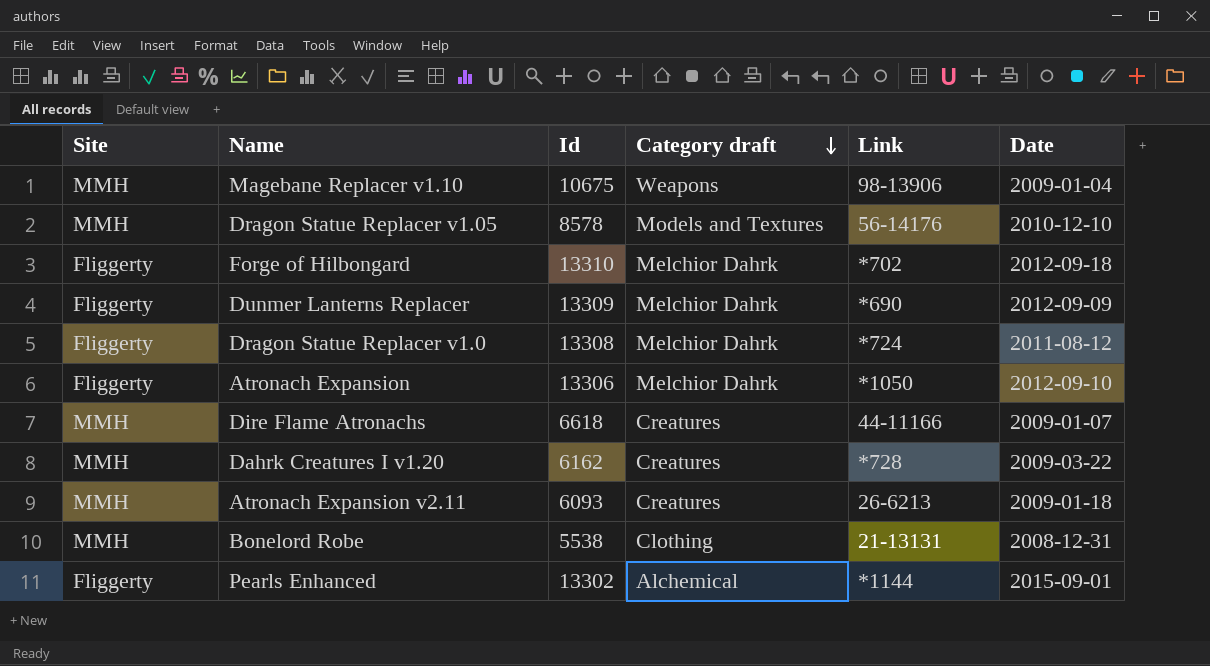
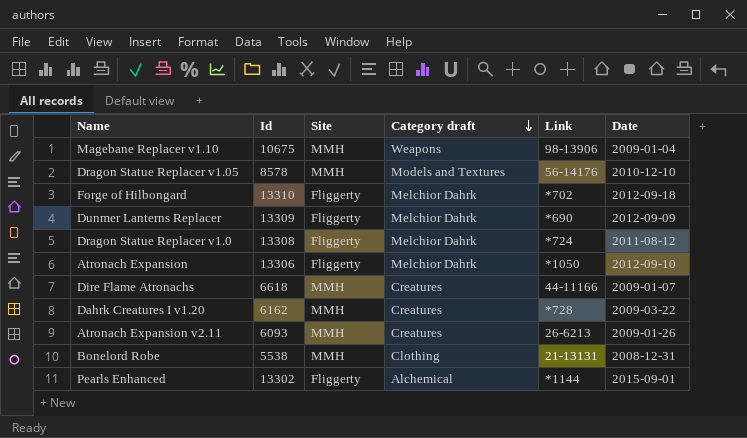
column Site | position: 1 -> 3
Atronach Expansion v2.11 | Date: 2009-01-18 -> 2009-01-26

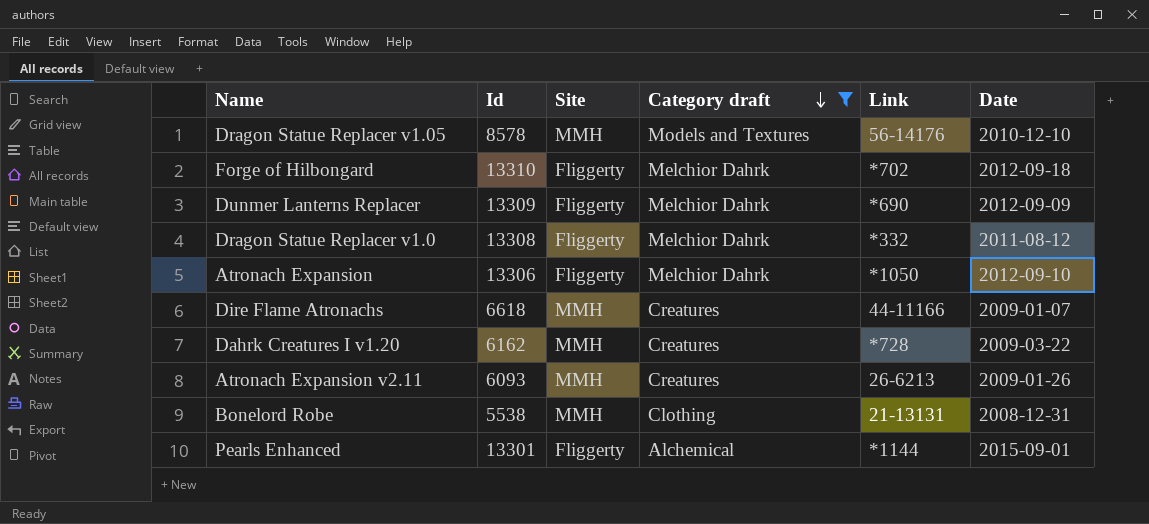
filter: none -> Category draft != Weapons
Dragon Statue Replacer v1.0 | Link: *724 -> *332
Pearls Enhanced | Id: 13302 -> 13301

